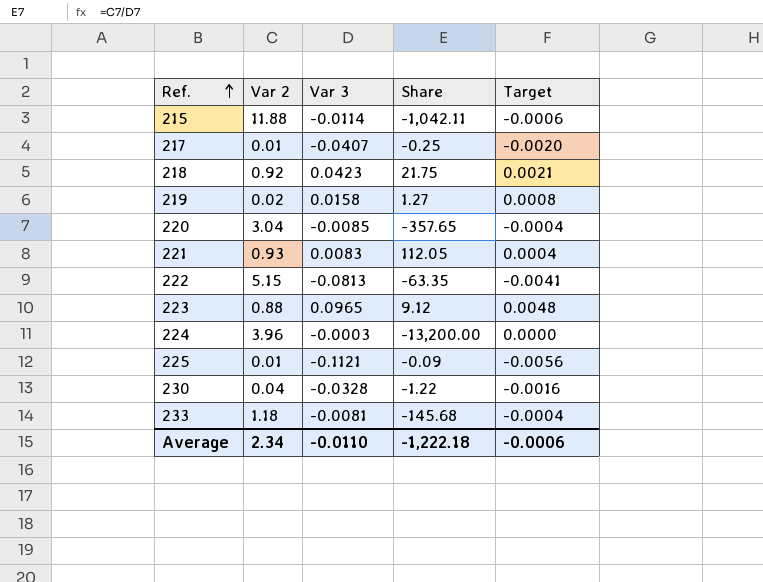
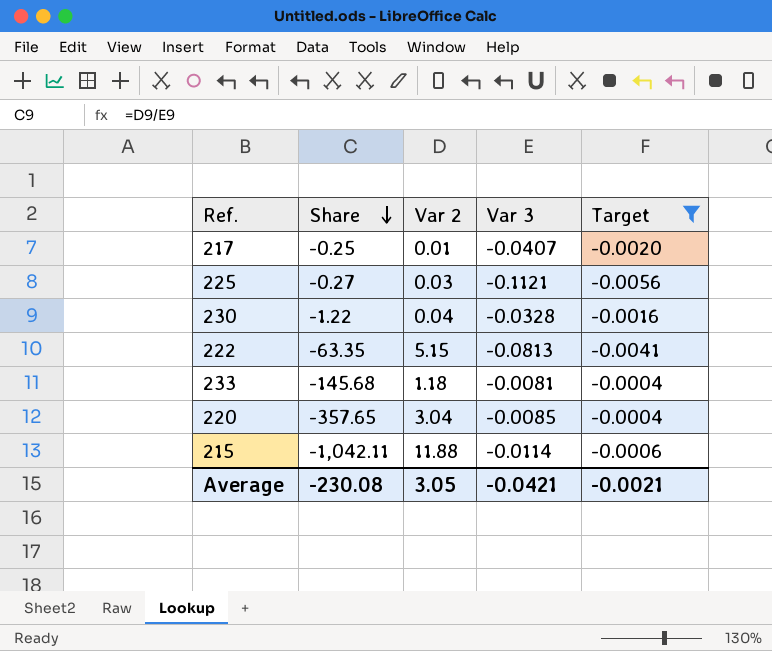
filter: none -> Target <= -0.0004
row order: Ref. ascending -> Share descending
column Share | position: 4 -> 2
225 | Share: -0.09 -> -0.27
225 | Var 2: 0.01 -> 0.03
Average | Share: -1,222.18 -> -230.08
Average | Var 2: 2.34 -> 3.05
Average | Var 3: -0.0110 -> -0.0421
Average | Target: -0.0006 -> -0.0021

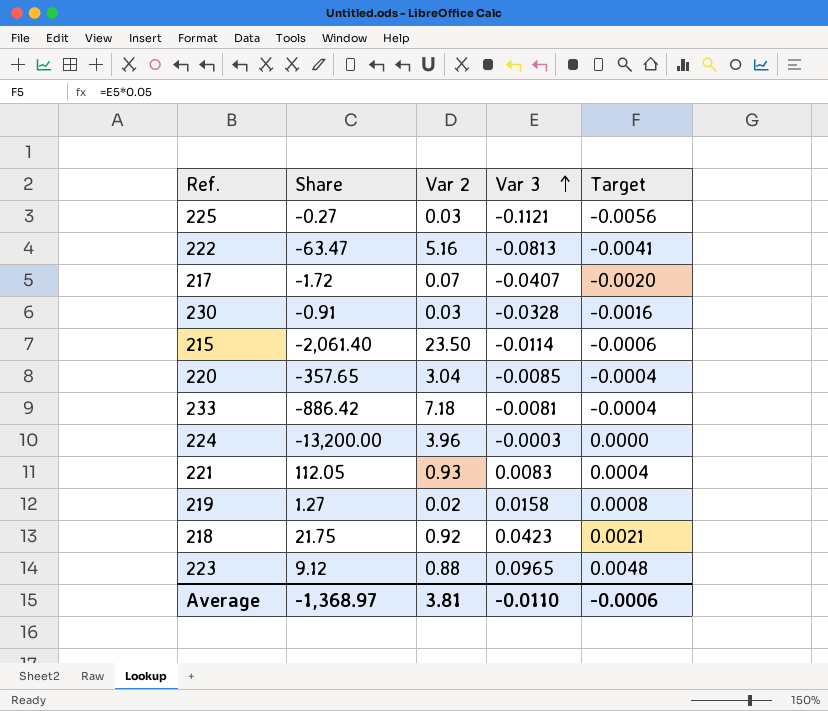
filter: Target <= -0.0004 -> none
row order: Share descending -> Var 3 ascending
222 | Share: -63.35 -> -63.47
222 | Var 2: 5.15 -> 5.16
217 | Share: -0.25 -> -1.72
217 | Var 2: 0.01 -> 0.07
230 | Share: -1.22 -> -0.91
230 | Var 2: 0.04 -> 0.03
215 | Share: -1,042.11 -> -2,061.40
215 | Var 2: 11.88 -> 23.50
233 | Share: -145.68 -> -886.42
233 | Var 2: 1.18 -> 7.18
Average | Share: -230.08 -> -1,368.97
Average | Var 2: 3.05 -> 3.81
Average | Var 3: -0.0421 -> -0.0110
Average | Target: -0.0021 -> -0.0006

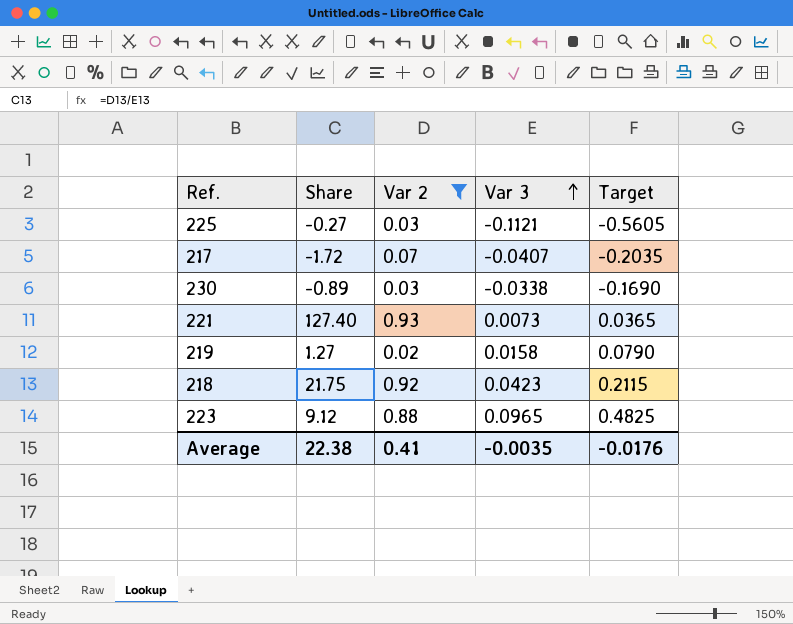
filter: none -> Var 2 <= 0.93
column Target | formula: [Var 3] * 0.05 -> [Var 3] * 5
230 | Share: -0.91 -> -0.89
230 | Var 3: -0.0328 -> -0.0338
221 | Share: 112.05 -> 127.40
221 | Var 3: 0.0083 -> 0.0073
Average | Share: -1,368.97 -> 22.38
Average | Var 2: 3.81 -> 0.41
Average | Var 3: -0.0110 -> -0.0035
Average | Target: -0.0006 -> -0.0176

